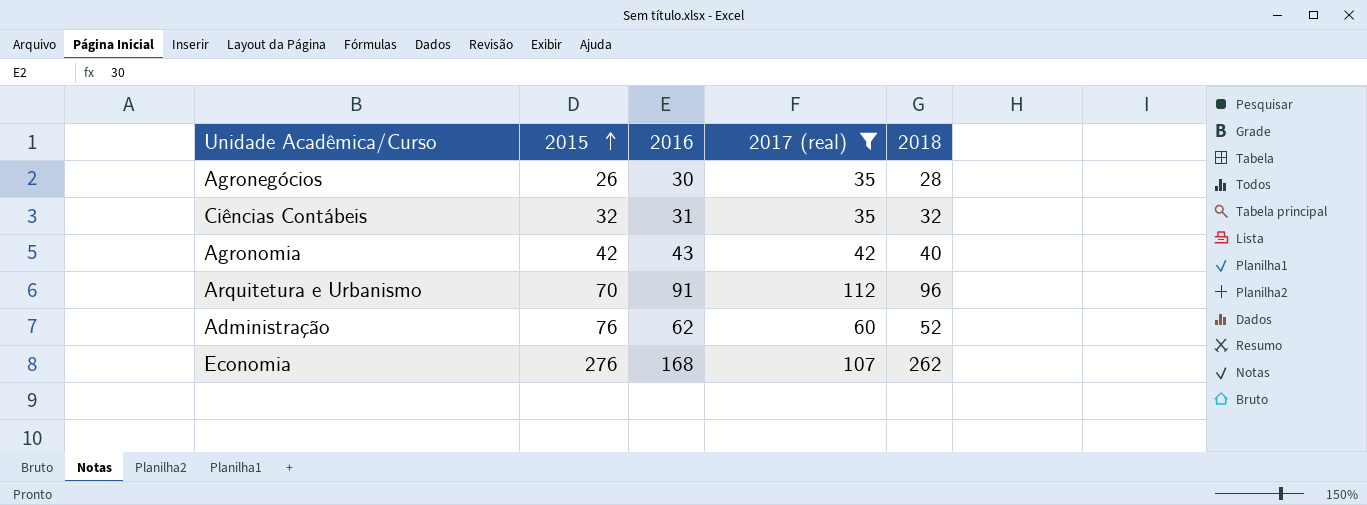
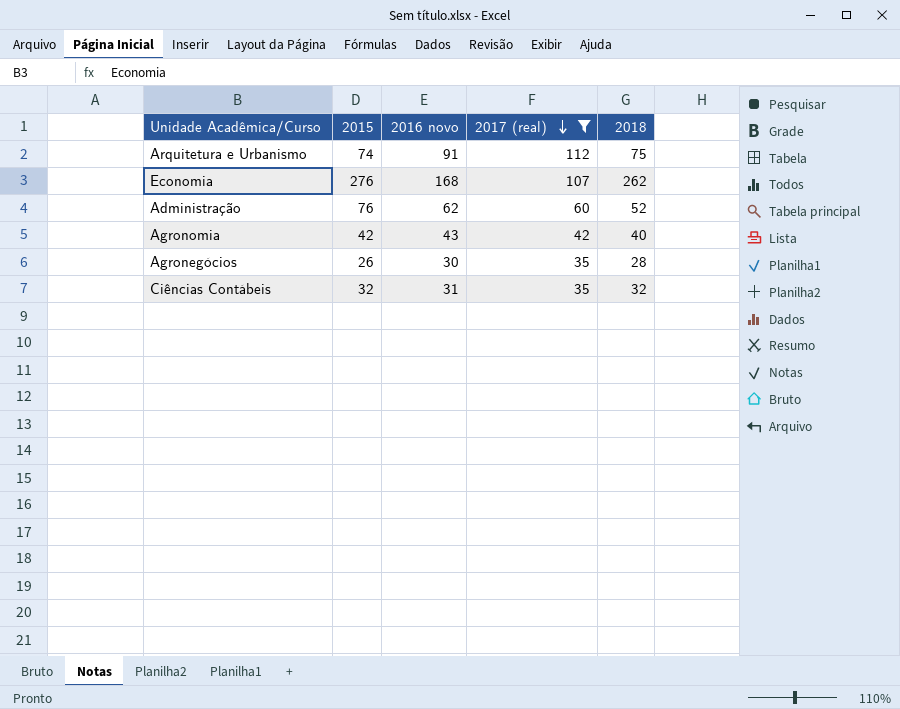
row order: 2015 ascending -> 2017 (real) descending
column name: 2016 -> 2016 novo
Arquitetura e Urbanismo | 2015: 70 -> 74
Arquitetura e Urbanismo | 2018: 96 -> 75

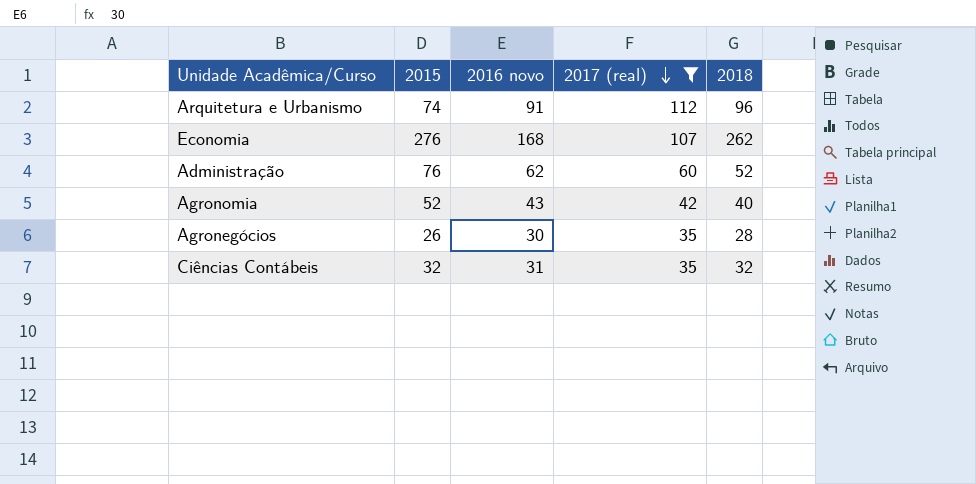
Arquitetura e Urbanismo | 2018: 75 -> 96
Agronomia | 2015: 42 -> 52

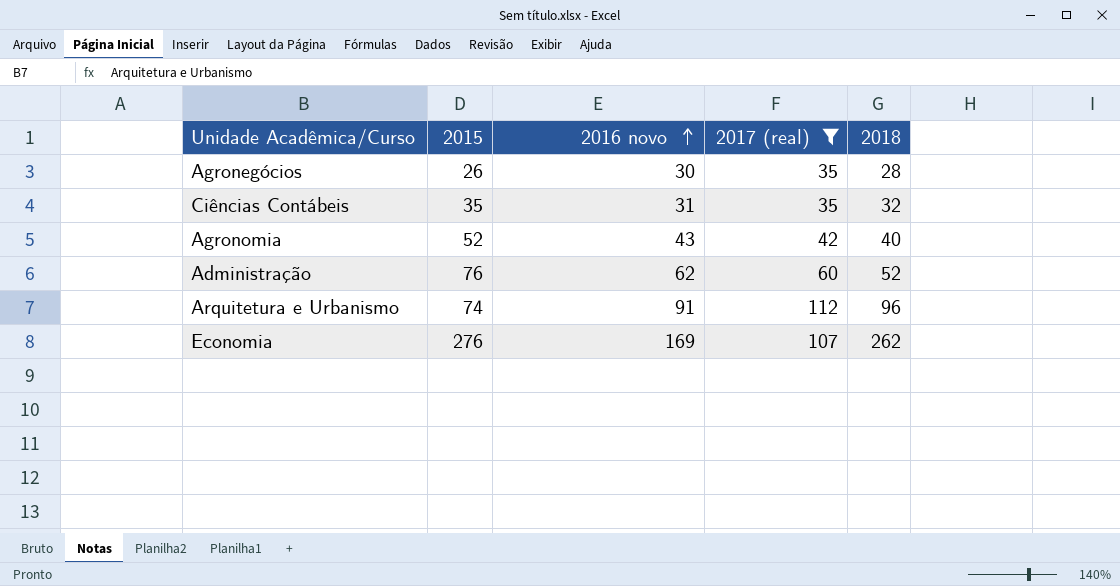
row order: 2017 (real) descending -> 2016 novo ascending
Ciências Contábeis | 2015: 32 -> 35
Economia | 2016 novo: 168 -> 169

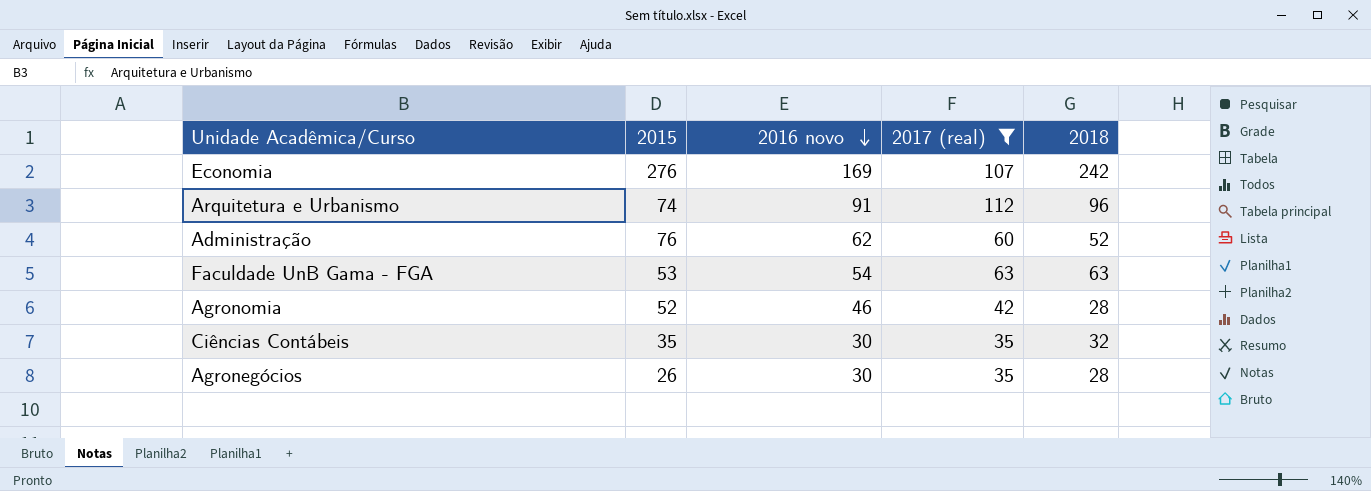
row order: 2016 novo ascending -> 2016 novo descending
Economia | 2018: 262 -> 242
row Faculdade UnB Gama - FGA: none -> 53 | 54 | 63 | 63
Agronomia | 2016 novo: 43 -> 46
Agronomia | 2018: 40 -> 28
Ciências Contábeis | 2016 novo: 31 -> 30

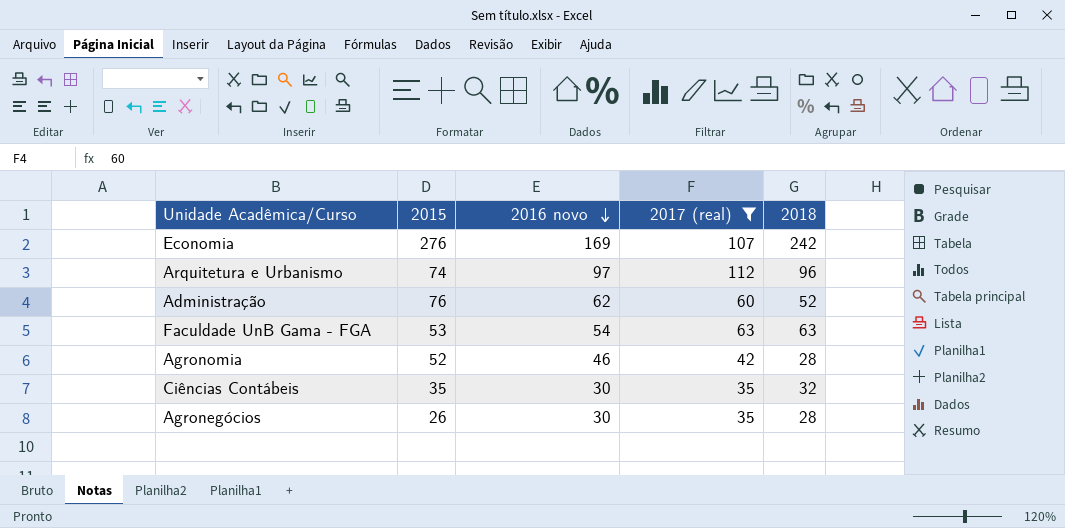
Arquitetura e Urbanismo | 2016 novo: 91 -> 97

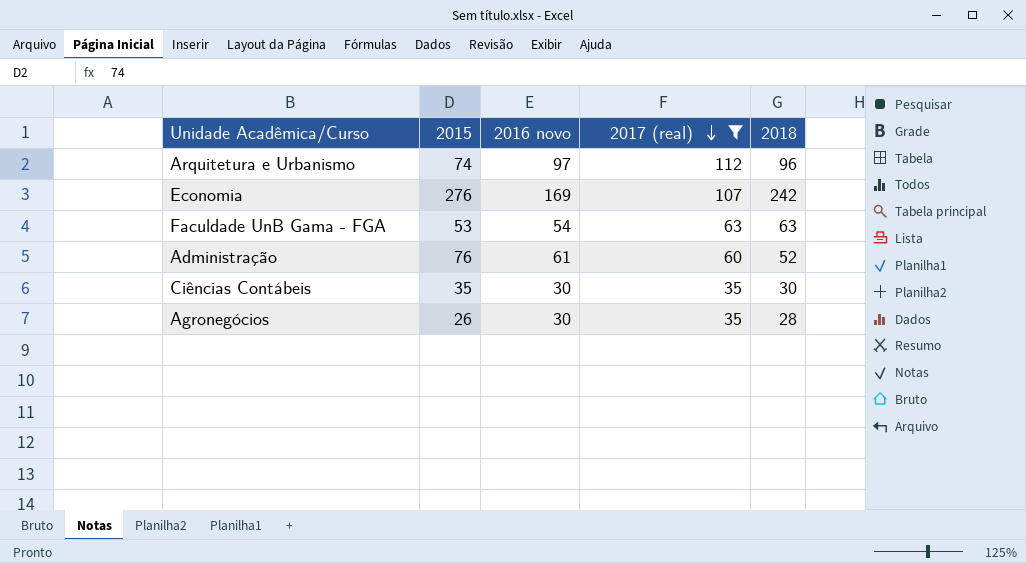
row order: 2016 novo descending -> 2017 (real) descending
row Agronomia: 52 | 46 | 42 | 28 -> none
Administração | 2016 novo: 62 -> 61
Ciências Contábeis | 2018: 32 -> 30

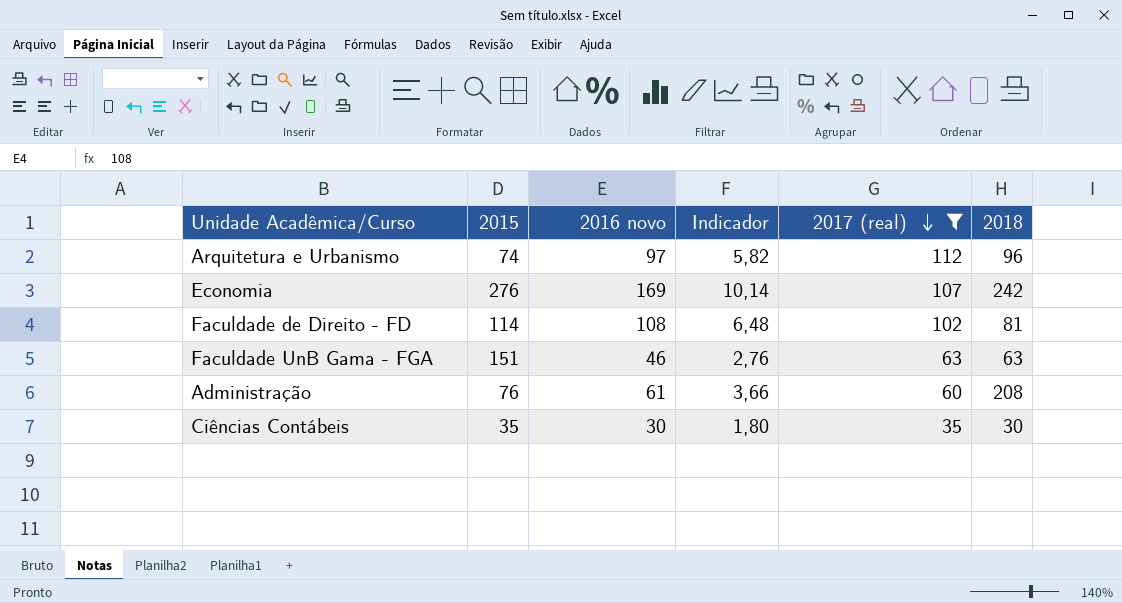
column Indicador | formula: none -> [2016 novo] * 0,06
row Agronegócios: 26 | 30 | 35 | 28 -> none
row Faculdade de Direito - FD: none -> 114 | 108 | 6,48 | 102 | 81
Faculdade UnB Gama - FGA | 2015: 53 -> 151
Faculdade UnB Gama - FGA | 2016 novo: 54 -> 46
Administração | 2018: 52 -> 208

